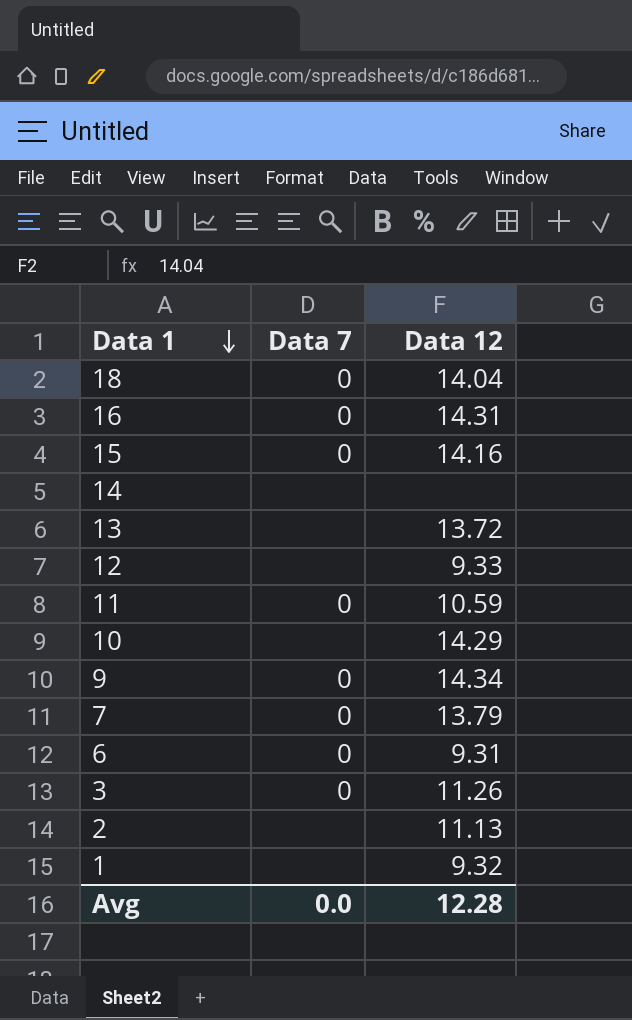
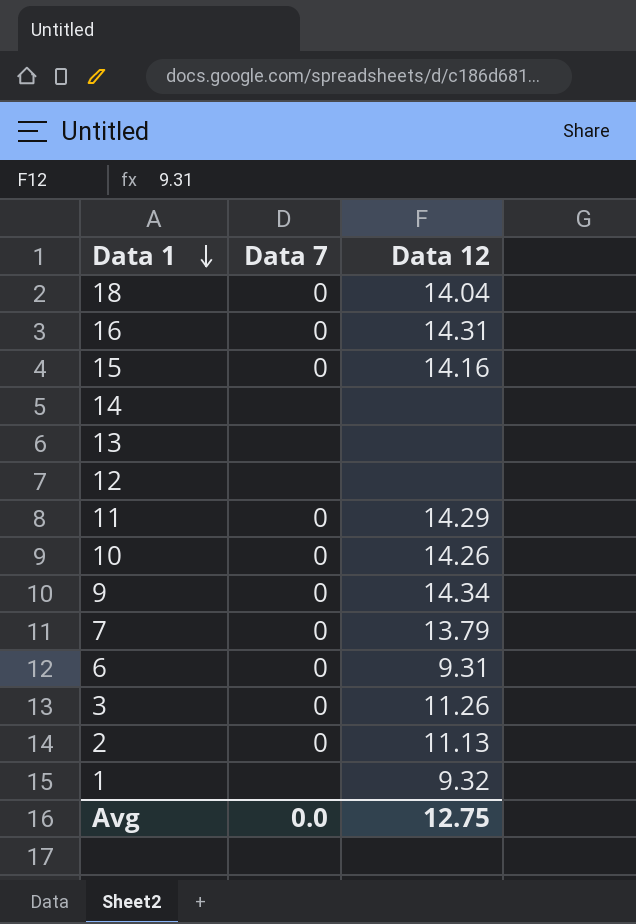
13 | Data 12: 13.72 -> none
12 | Data 12: 9.33 -> none
11 | Data 12: 10.59 -> 14.29
10 | Data 7: none -> 0
10 | Data 12: 14.29 -> 14.26
2 | Data 7: none -> 0
Avg | Data 12: 12.28 -> 12.75

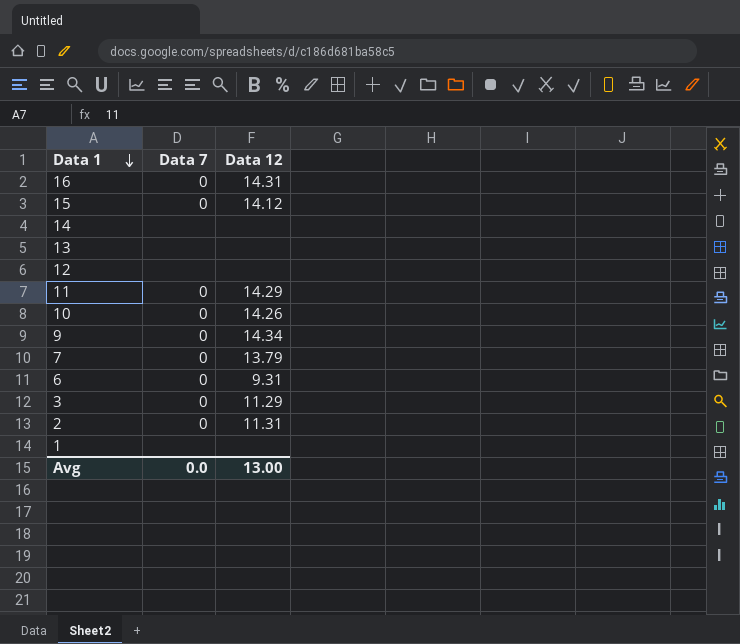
row 18: 0 | 14.04 -> none
15 | Data 12: 14.16 -> 14.12
3 | Data 12: 11.26 -> 11.29
2 | Data 12: 11.13 -> 11.31
1 | Data 12: 9.32 -> none
Avg | Data 12: 12.75 -> 13.00

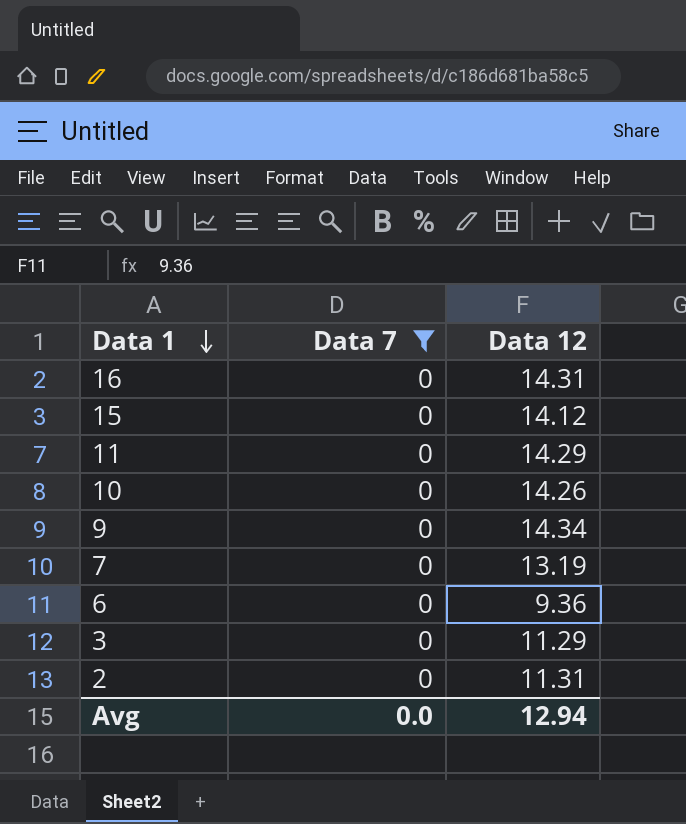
filter: none -> Data 7 = 0
7 | Data 12: 13.79 -> 13.19
6 | Data 12: 9.31 -> 9.36
Avg | Data 12: 13.00 -> 12.94

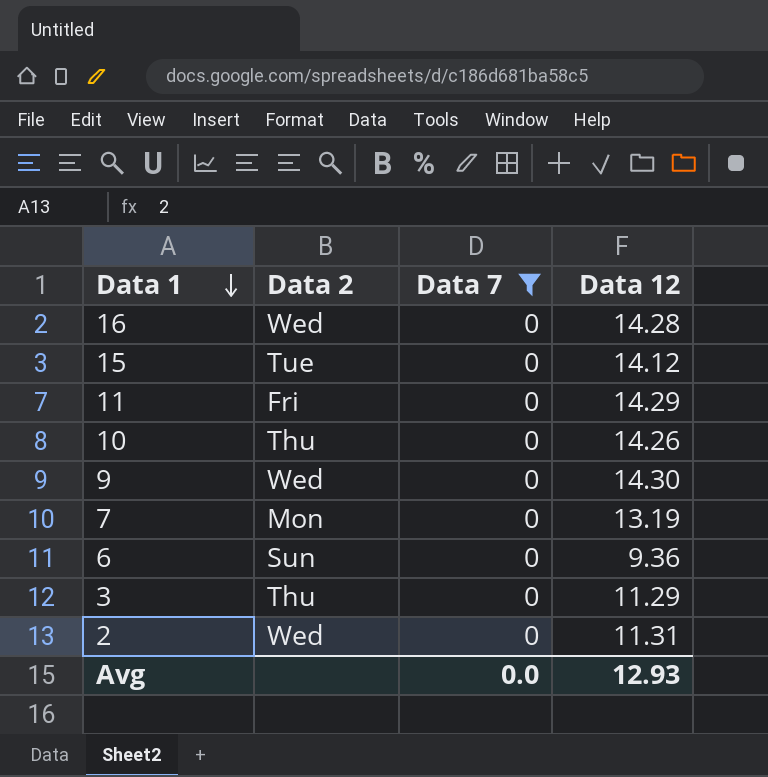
column Data 2 | position: none -> 2
16 | Data 12: 14.31 -> 14.28
9 | Data 12: 14.34 -> 14.30
Avg | Data 12: 12.94 -> 12.93

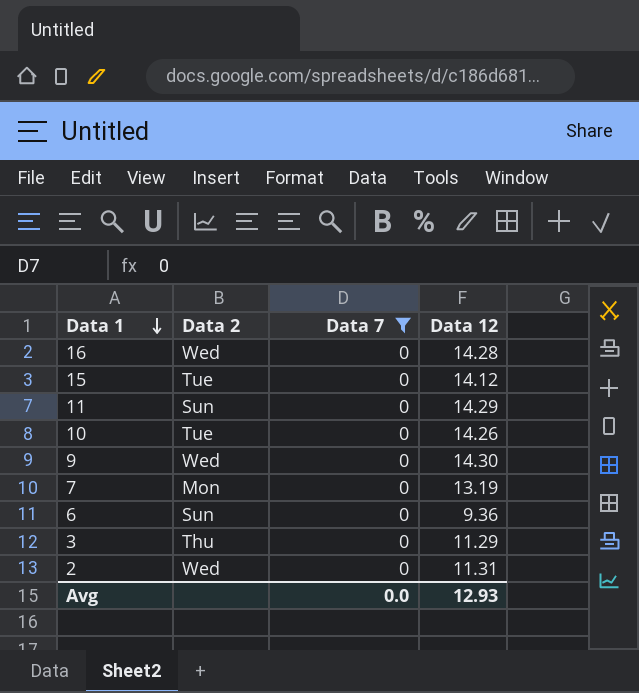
11 | Data 2: Fri -> Sun
10 | Data 2: Thu -> Tue

